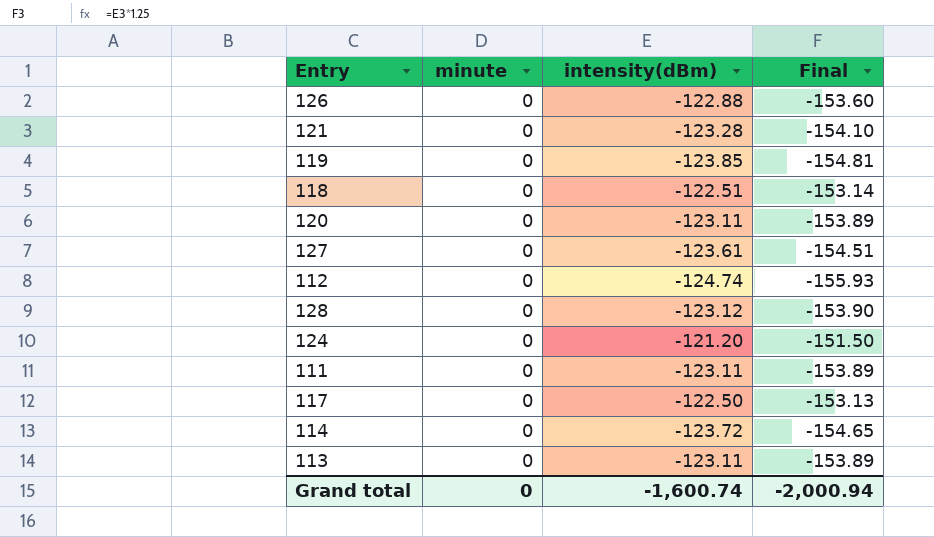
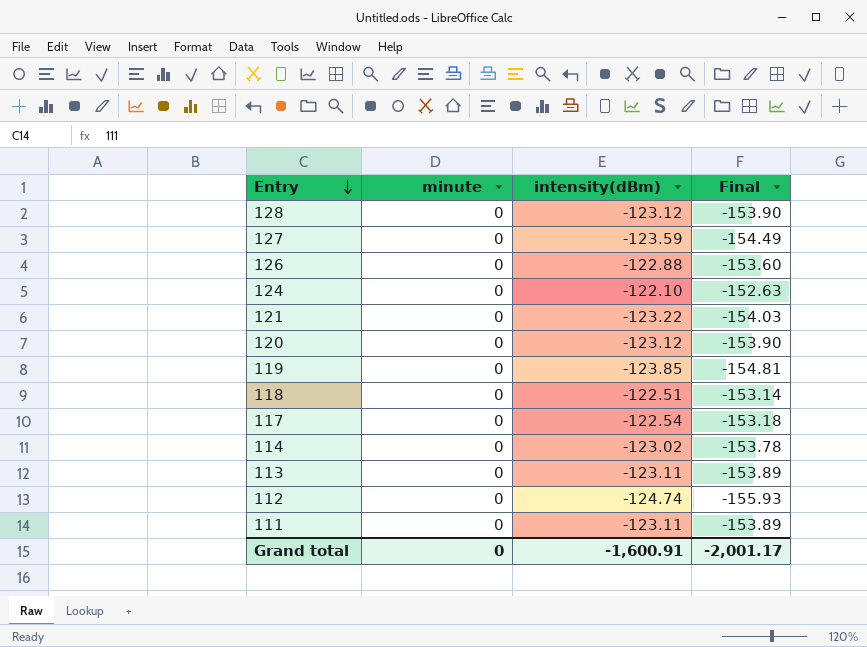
row order: none -> Entry descending
127 | intensity(dBm): -123.61 -> -123.59
127 | Final: -154.51 -> -154.49
124 | intensity(dBm): -121.20 -> -122.10
124 | Final: -151.50 -> -152.63
121 | intensity(dBm): -123.28 -> -123.22
121 | Final: -154.10 -> -154.03
120 | intensity(dBm): -123.11 -> -123.12
120 | Final: -153.89 -> -153.90
117 | intensity(dBm): -122.50 -> -122.54
117 | Final: -153.13 -> -153.18
114 | intensity(dBm): -123.72 -> -123.02
114 | Final: -154.65 -> -153.78
Grand total | intensity(dBm): -1,600.74 -> -1,600.91
Grand total | Final: -2,000.94 -> -2,001.17

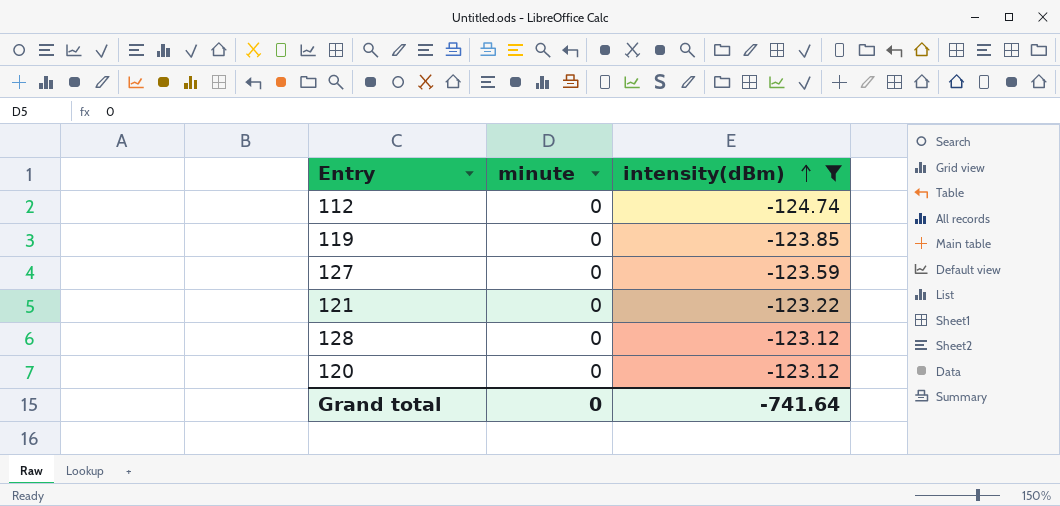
filter: none -> intensity(dBm) <= -123.12
row order: Entry descending -> intensity(dBm) ascending
column Final | formula: [intensity(dBm)] * 1.25 -> none
Grand total | intensity(dBm): -1,600.91 -> -741.64

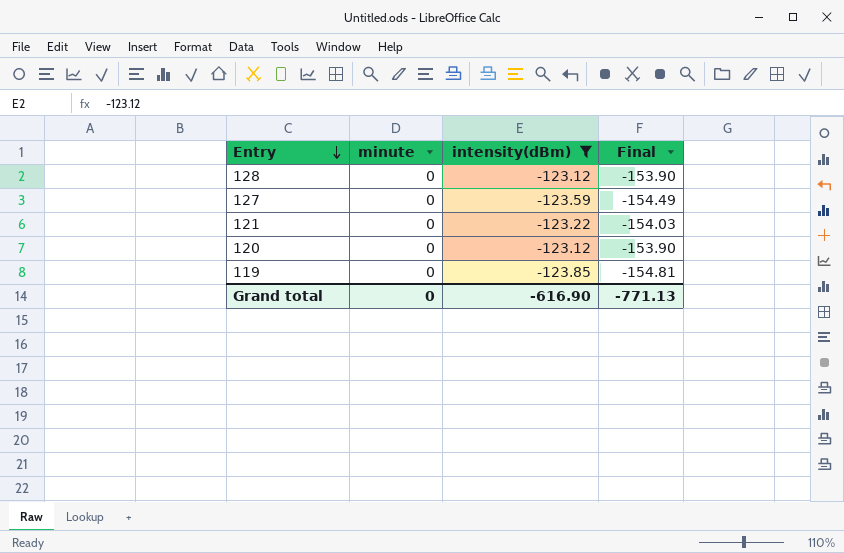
row order: intensity(dBm) ascending -> Entry descending
column Final | formula: none -> [intensity(dBm)] * 1.25
row 112: 0 | -124.74 -> none
Grand total | intensity(dBm): -741.64 -> -616.90

